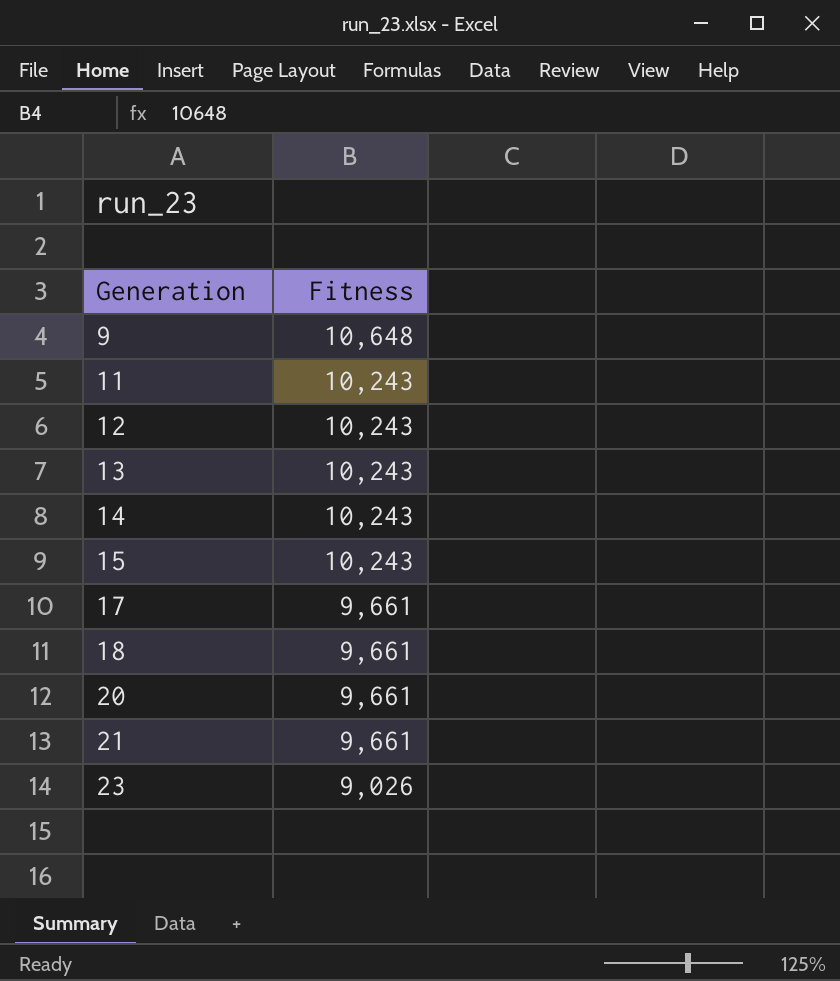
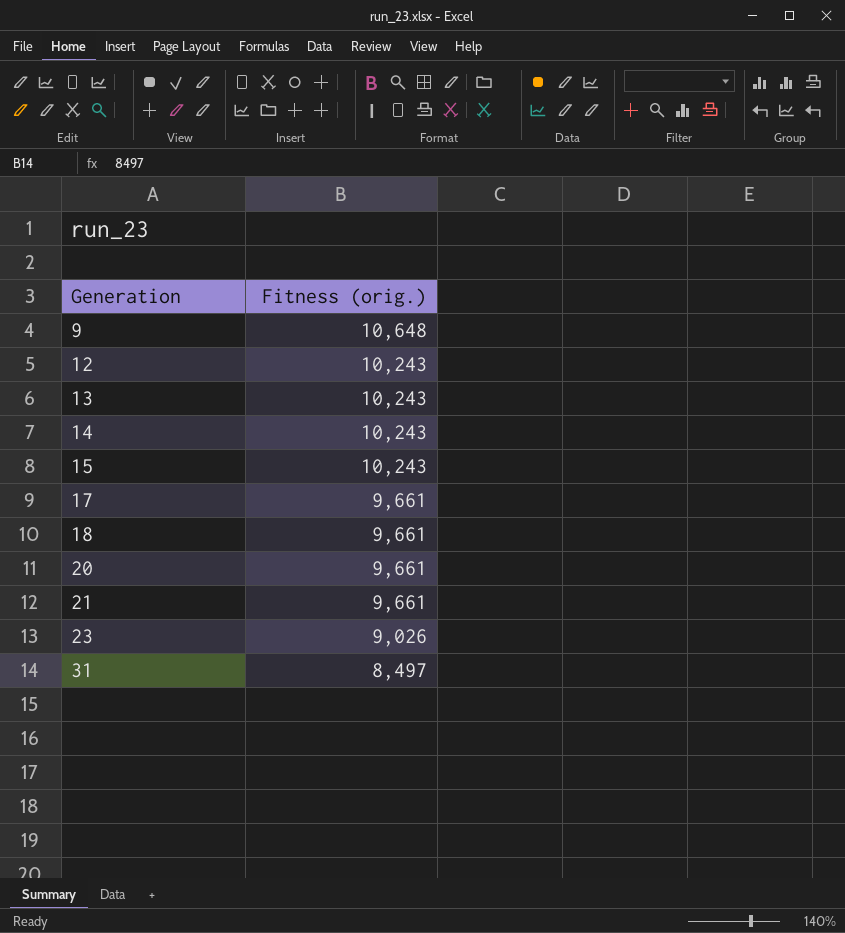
column name: Fitness -> Fitness (orig.)
row 11: 10,243 -> none
row 31: none -> 8,497

